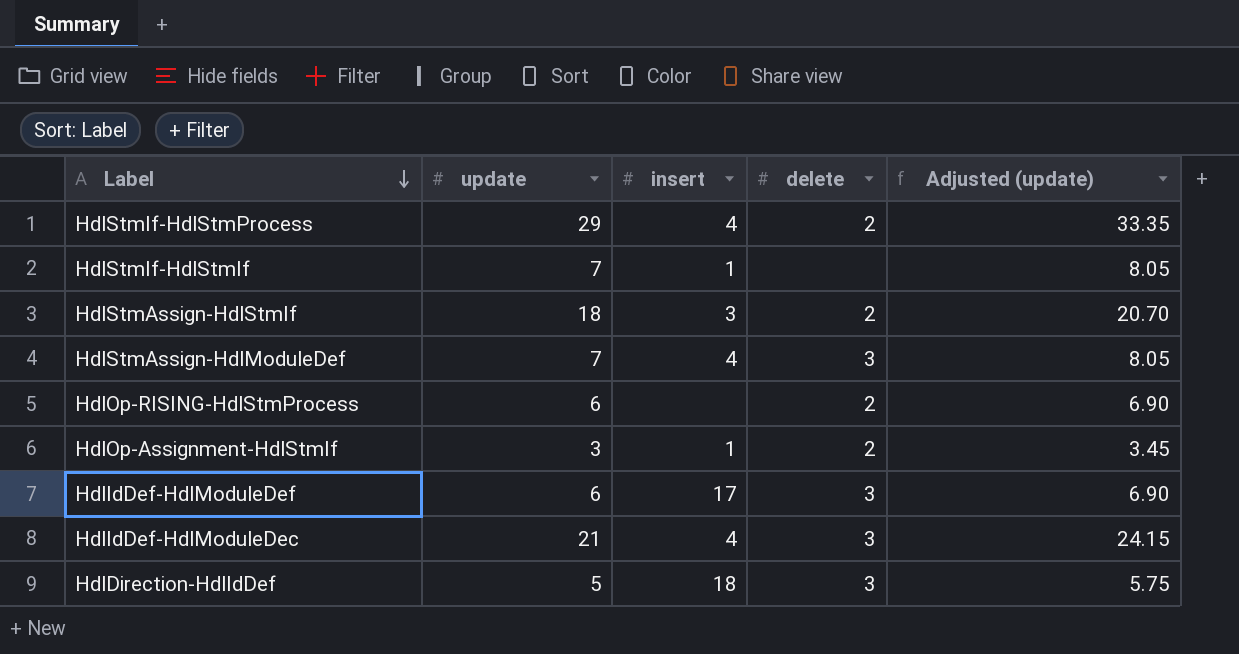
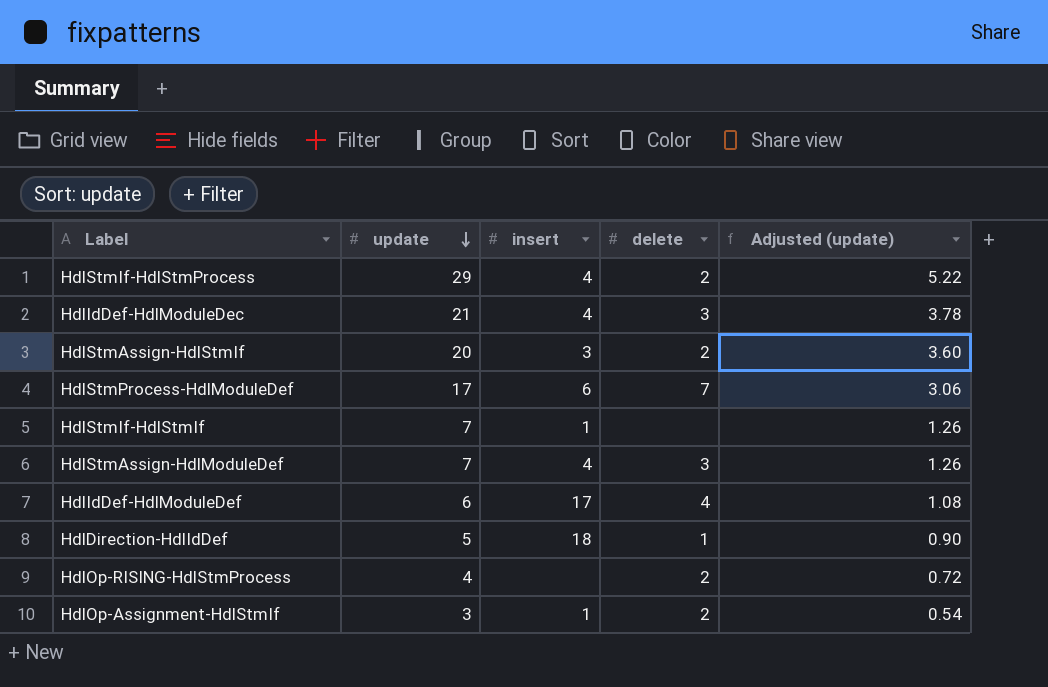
row order: Label descending -> update descending
column Adjusted (update) | formula: [update] * 1.15 -> [update] * 0.18
HdlStmAssign-HdlStmIf | update: 18 -> 20
row HdlStmProcess-HdlModuleDef: none -> 17 | 6 | 7 | 3.06
HdlIdDef-HdlModuleDef | delete: 3 -> 4
HdlDirection-HdlIdDef | delete: 3 -> 1
HdlOp-RISING-HdlStmProcess | update: 6 -> 4

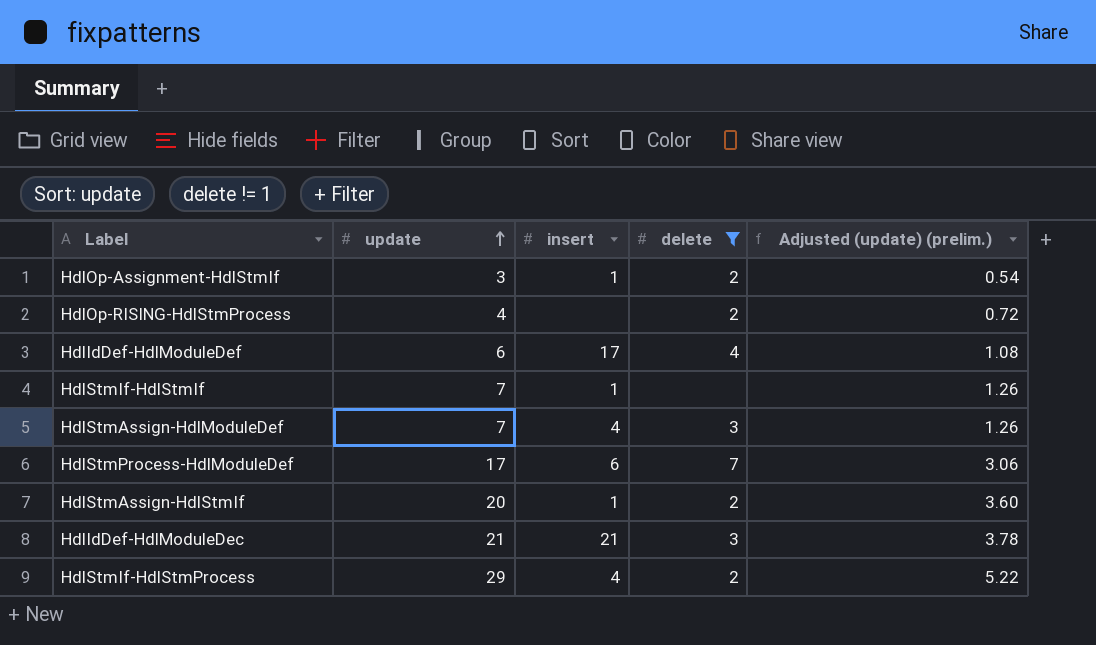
filter: none -> delete != 1
row order: update descending -> update ascending
column name: Adjusted (update) -> Adjusted (update) (prelim.)
HdlStmAssign-HdlStmIf | insert: 3 -> 1
HdlIdDef-HdlModuleDec | insert: 4 -> 21

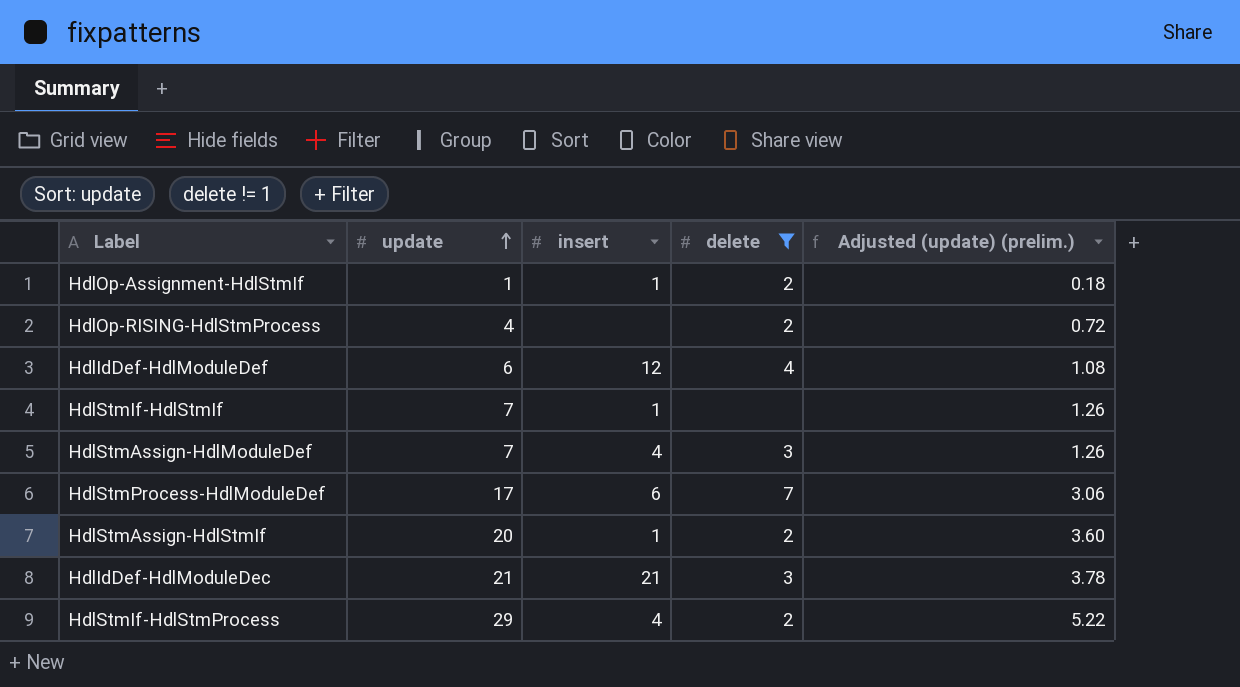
HdlOp-Assignment-HdlStmIf | update: 3 -> 1
HdlOp-Assignment-HdlStmIf | Adjusted (update) (prelim.): 0.54 -> 0.18
HdlIdDef-HdlModuleDef | insert: 17 -> 12

